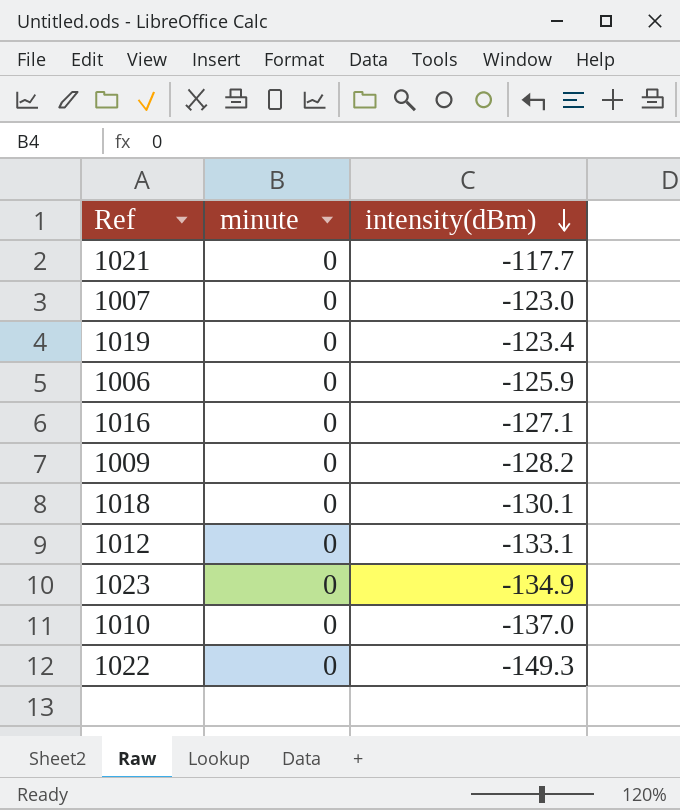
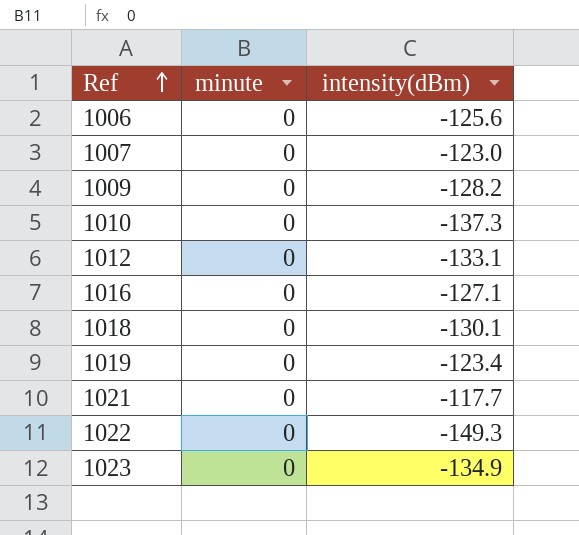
row order: intensity(dBm) descending -> Ref ascending
1006 | intensity(dBm): -125.9 -> -125.6
1010 | intensity(dBm): -137.0 -> -137.3

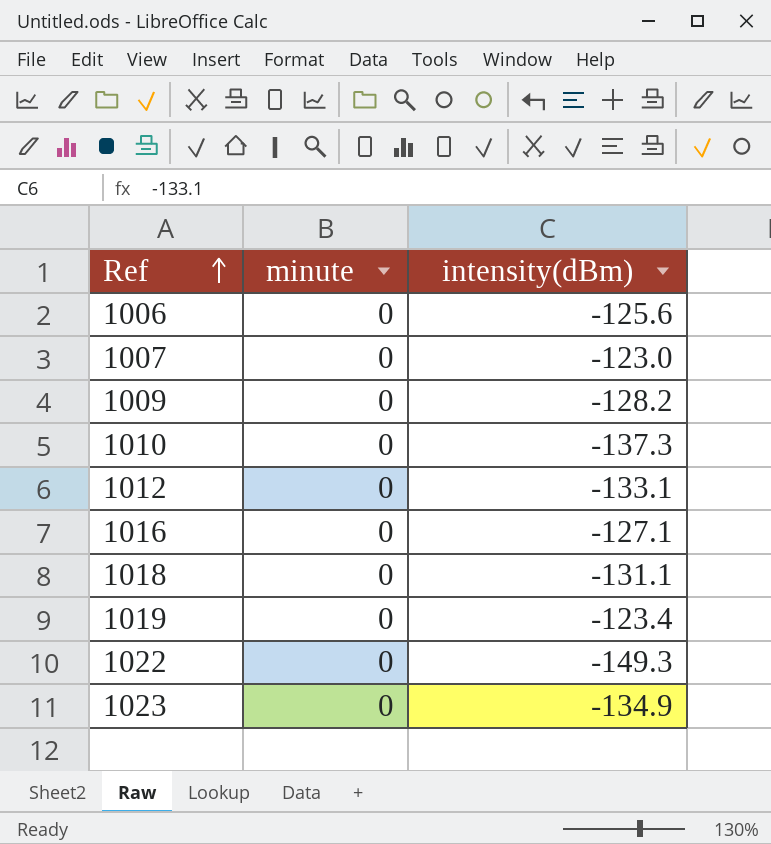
row 1021: 0 | -117.7 -> none
1018 | intensity(dBm): -130.1 -> -131.1

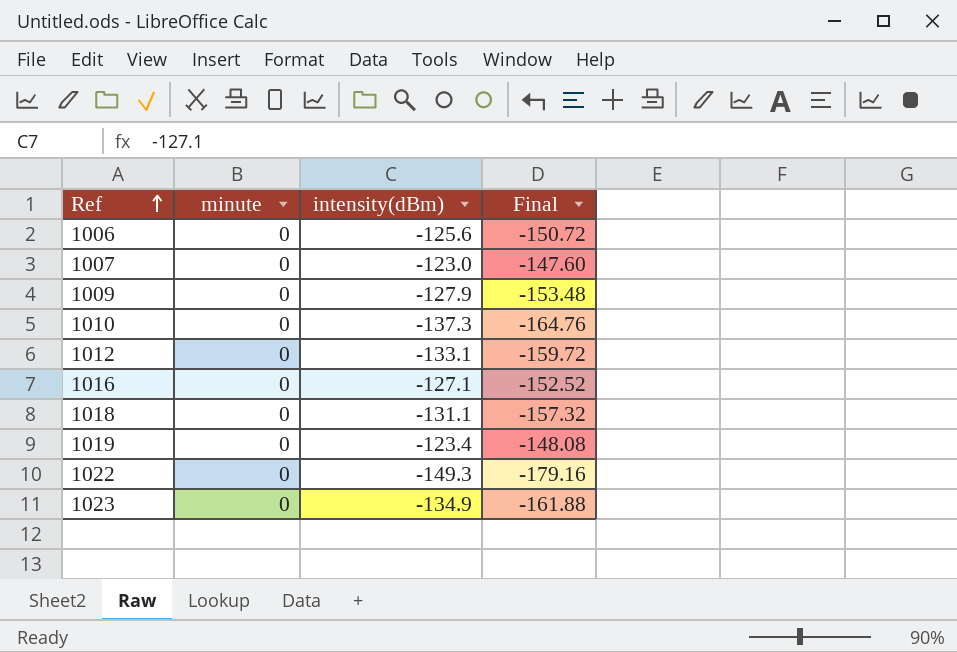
column Final | formula: none -> [intensity(dBm)] * 1.2
1009 | intensity(dBm): -128.2 -> -127.9

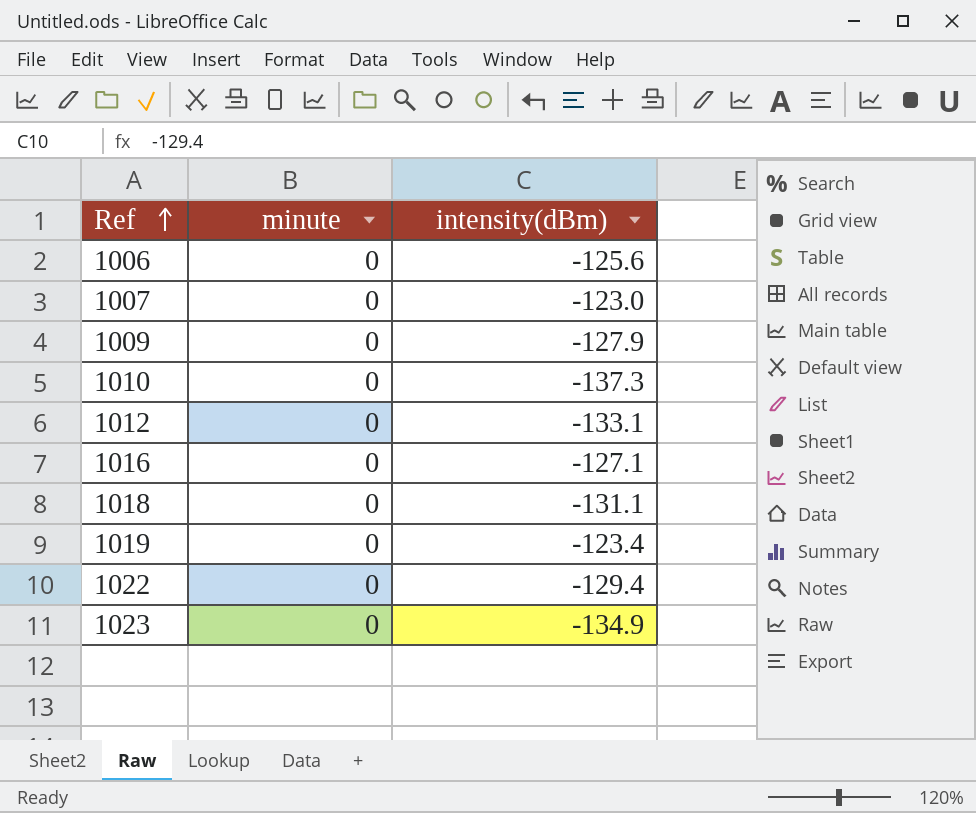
column Final | formula: [intensity(dBm)] * 1.2 -> none
1022 | intensity(dBm): -149.3 -> -129.4

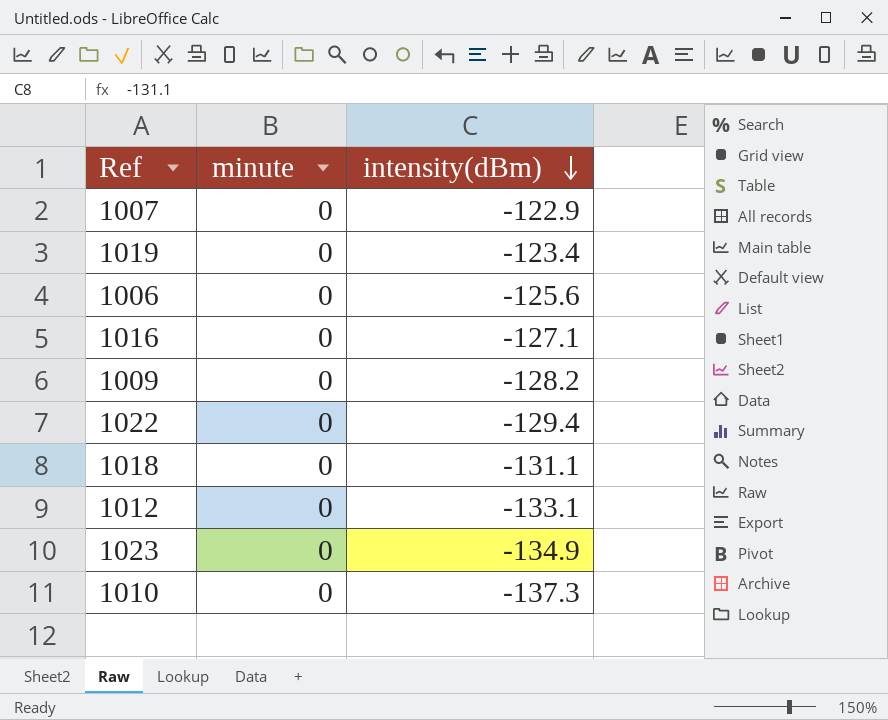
row order: Ref ascending -> intensity(dBm) descending
1007 | intensity(dBm): -123.0 -> -122.9
1009 | intensity(dBm): -127.9 -> -128.2

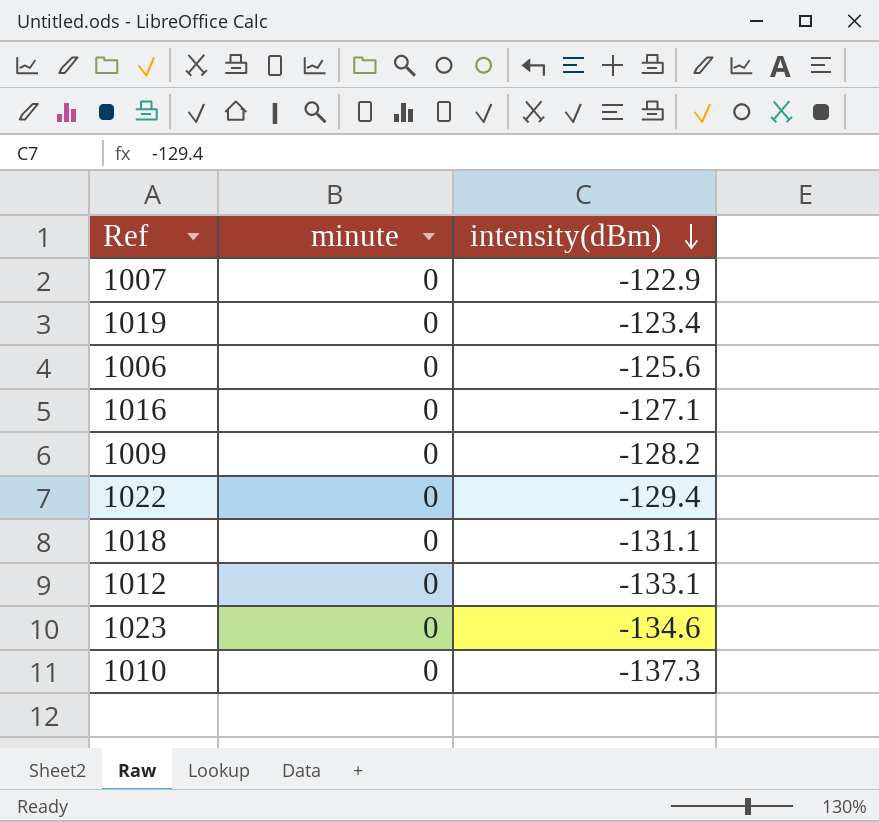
1023 | intensity(dBm): -134.9 -> -134.6

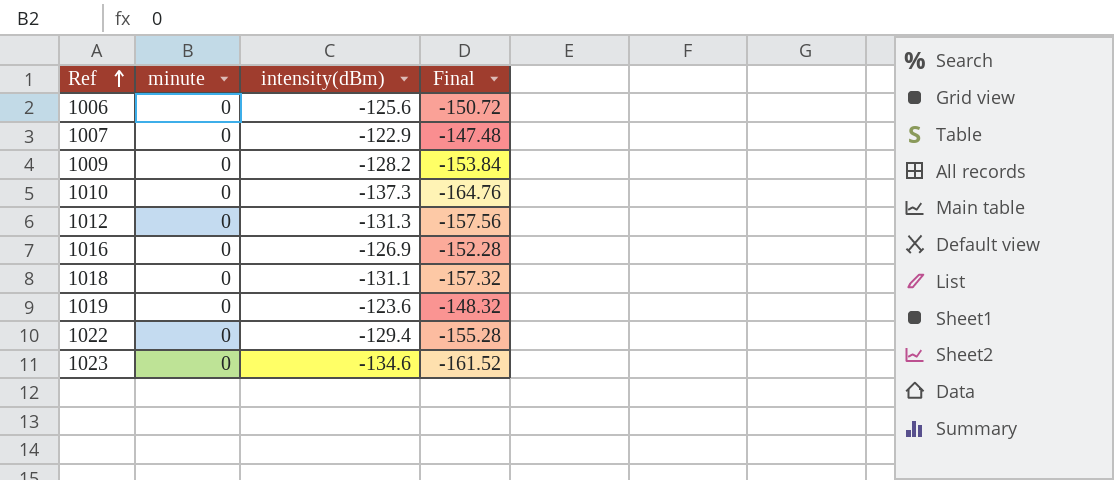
row order: intensity(dBm) descending -> Ref ascending
column Final | formula: none -> [intensity(dBm)] * 1.2
1012 | intensity(dBm): -133.1 -> -131.3
1016 | intensity(dBm): -127.1 -> -126.9
1019 | intensity(dBm): -123.4 -> -123.6

